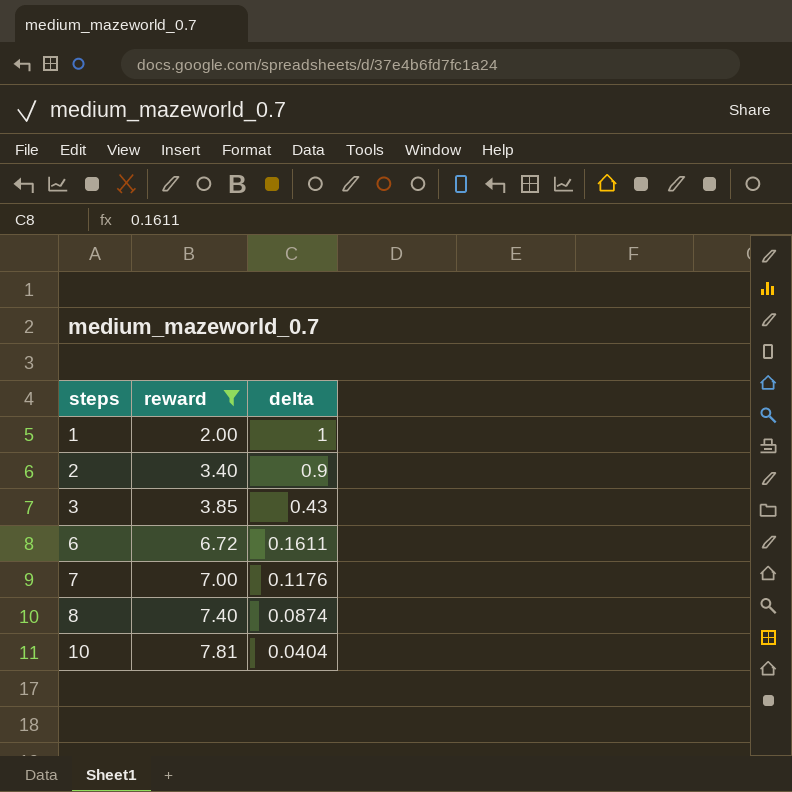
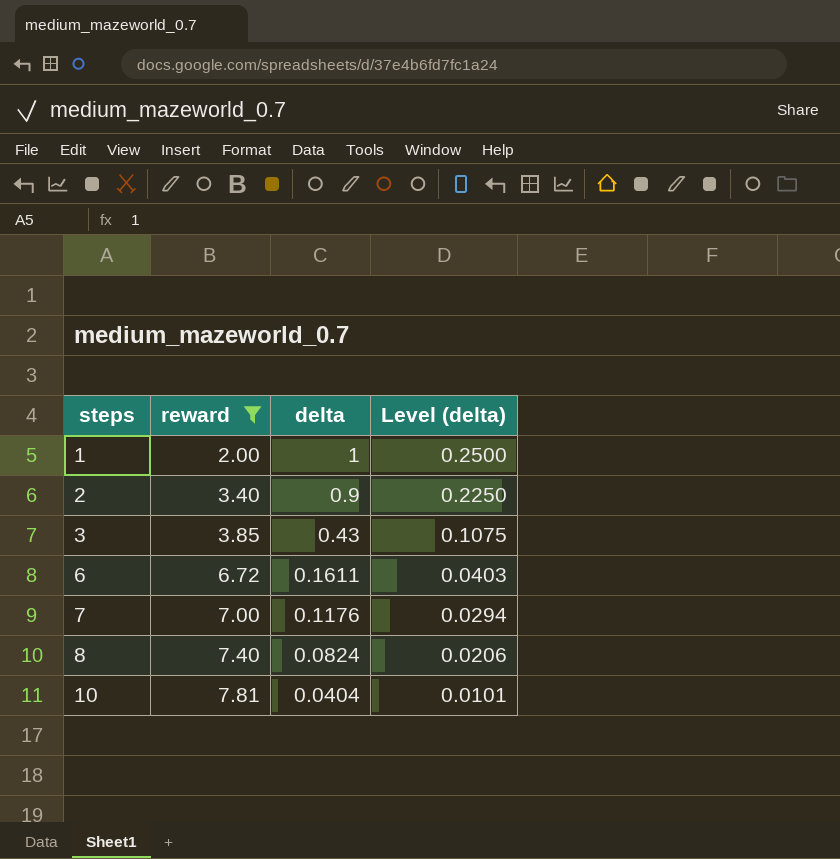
column Level (delta) | formula: none -> [delta] * 0.25
8 | delta: 0.0874 -> 0.0824

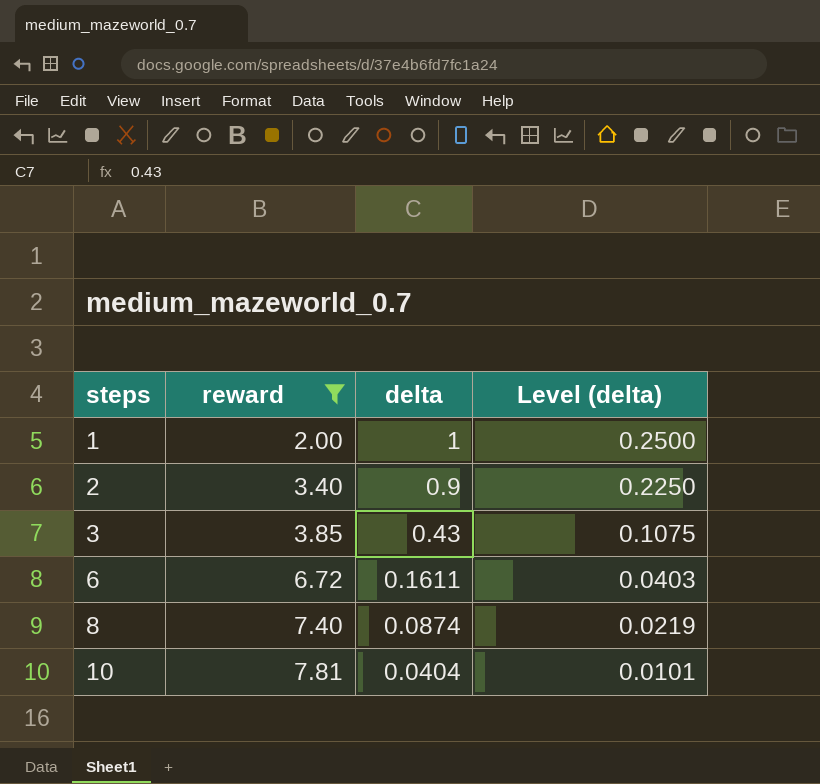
row 7: 7.00 | 0.1176 | 0.0294 -> none
8 | delta: 0.0824 -> 0.0874
8 | Level (delta): 0.0206 -> 0.0219

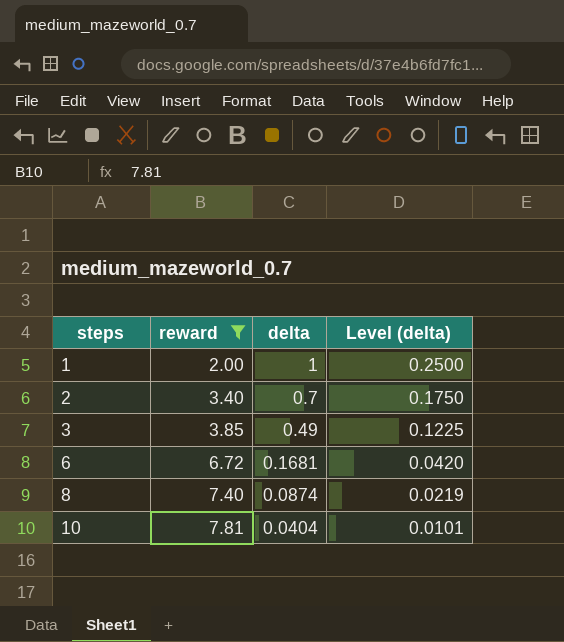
2 | delta: 0.9 -> 0.7
2 | Level (delta): 0.2250 -> 0.1750
3 | delta: 0.43 -> 0.49
3 | Level (delta): 0.1075 -> 0.1225
6 | delta: 0.1611 -> 0.1681
6 | Level (delta): 0.0403 -> 0.0420

